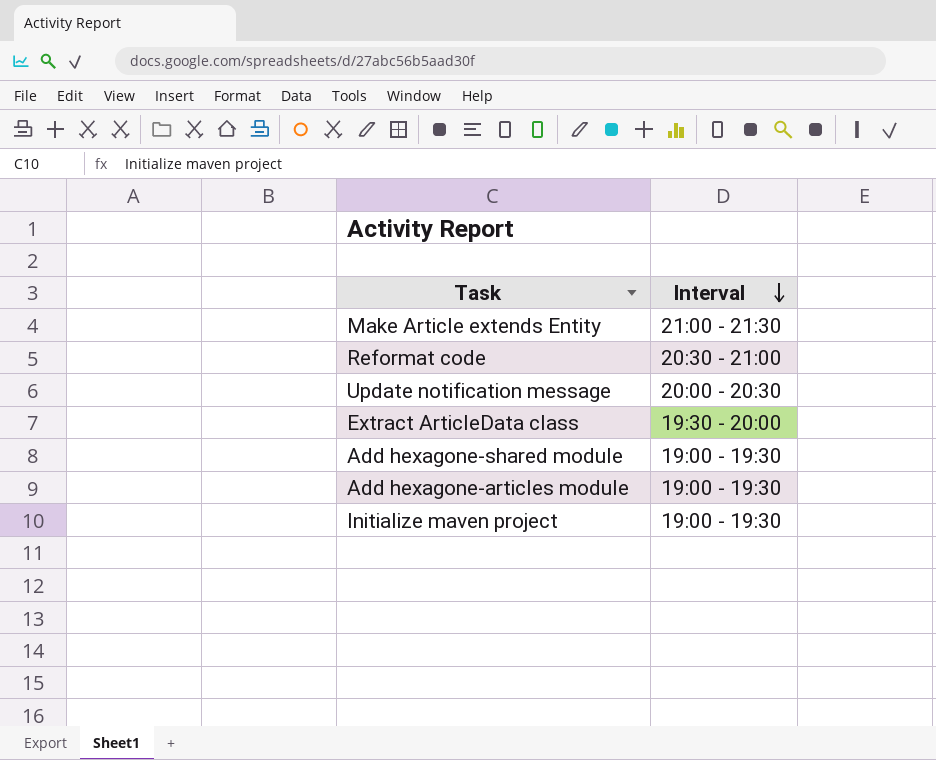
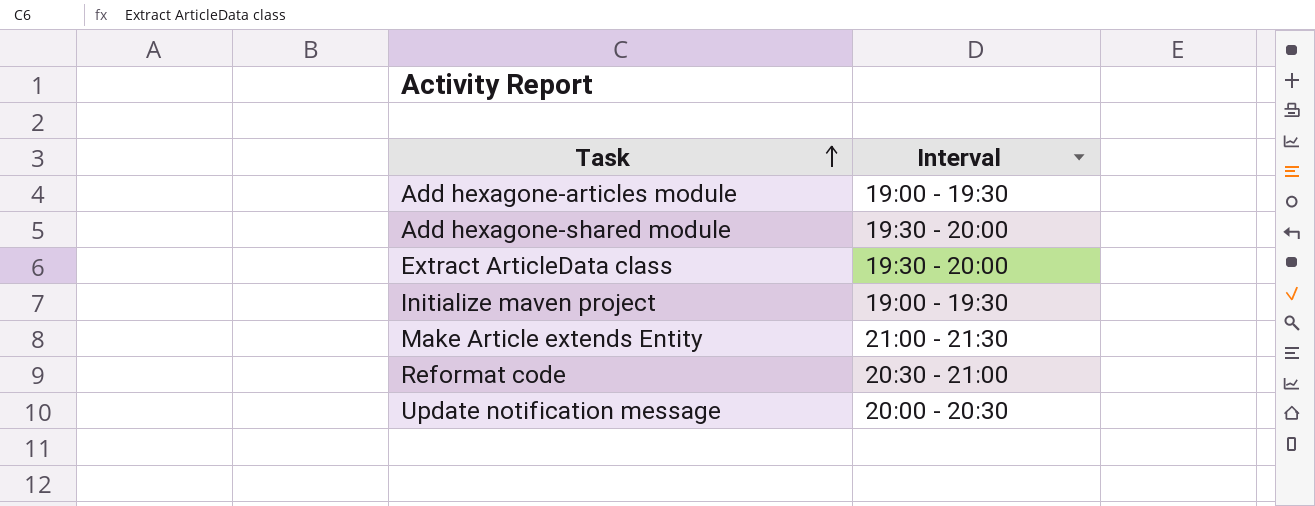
row order: Interval descending -> Task ascending
Add hexagone-shared module | Interval: 19:00 - 19:30 -> 19:30 - 20:00

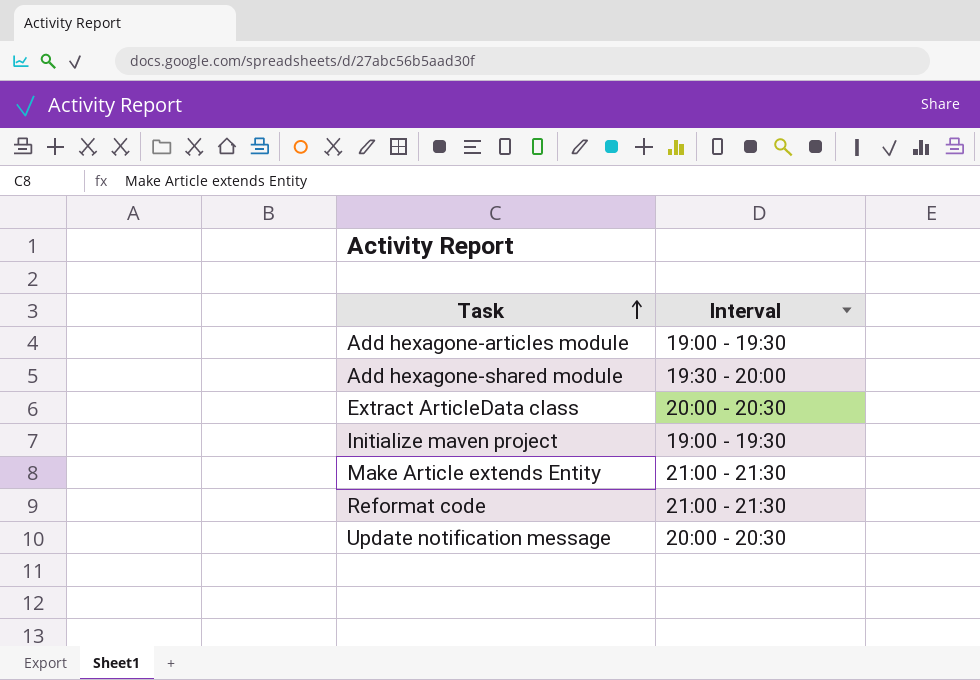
Extract ArticleData class | Interval: 19:30 - 20:00 -> 20:00 - 20:30
Reformat code | Interval: 20:30 - 21:00 -> 21:00 - 21:30

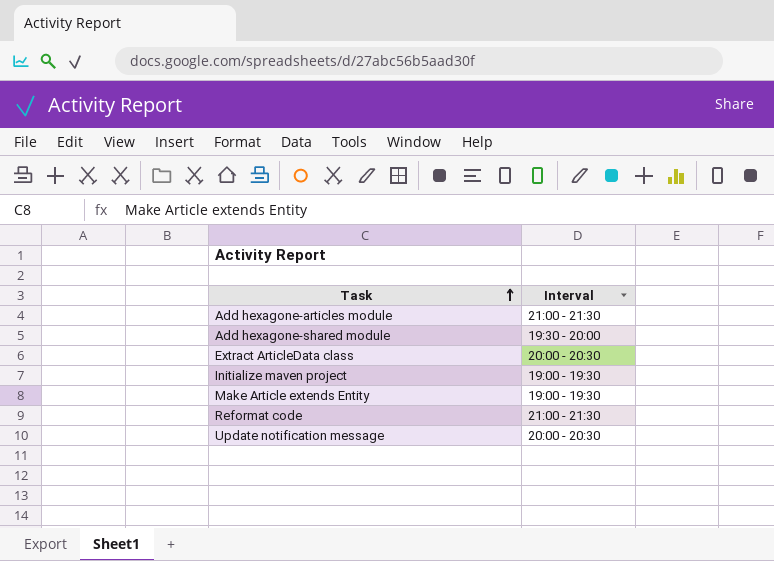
Add hexagone-articles module | Interval: 19:00 - 19:30 -> 21:00 - 21:30
Make Article extends Entity | Interval: 21:00 - 21:30 -> 19:00 - 19:30

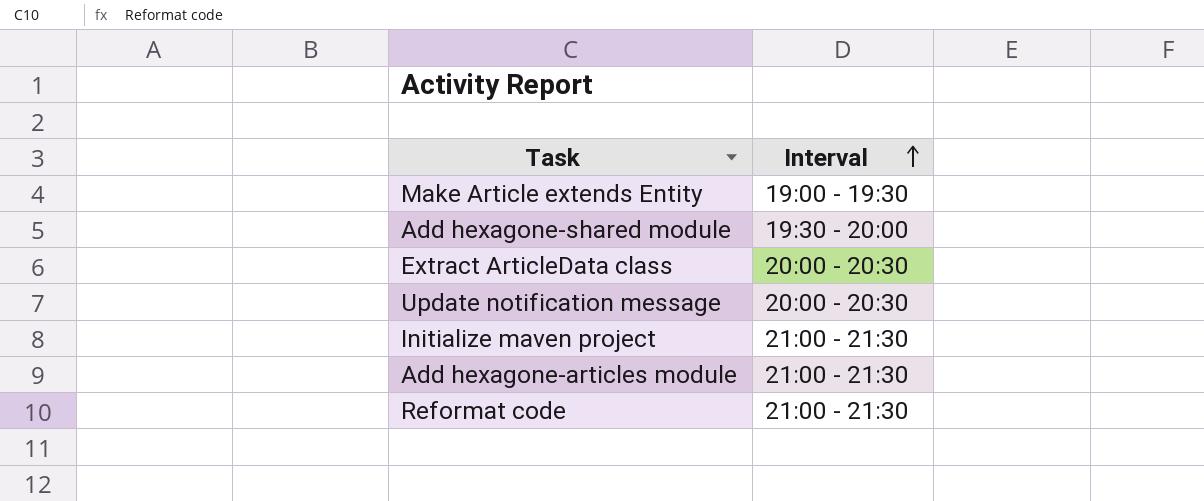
row order: Task ascending -> Interval ascending
Initialize maven project | Interval: 19:00 - 19:30 -> 21:00 - 21:30

